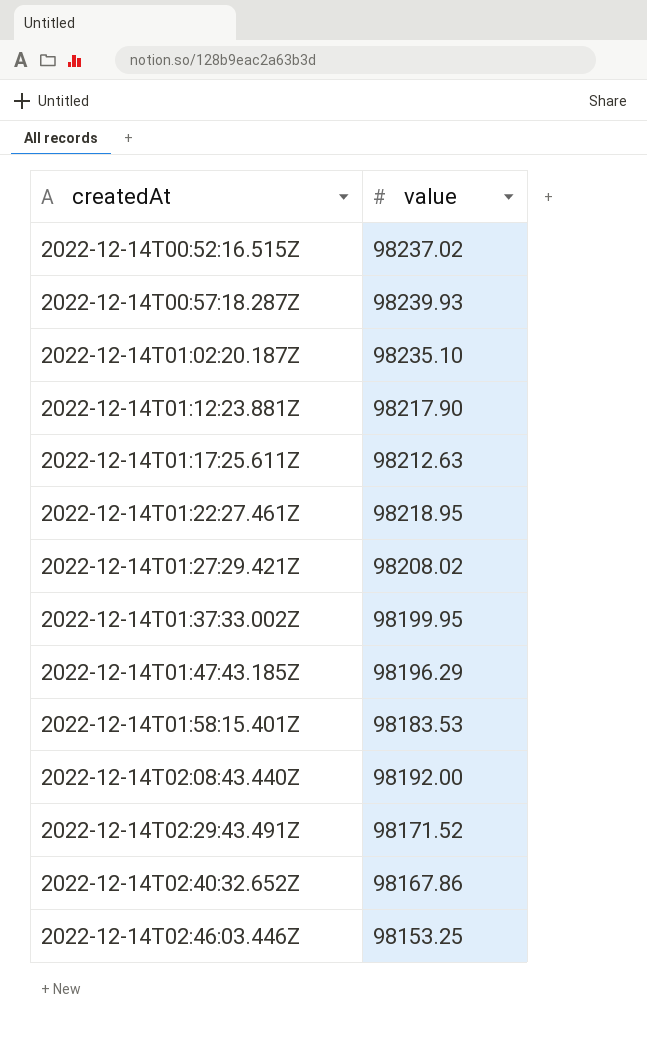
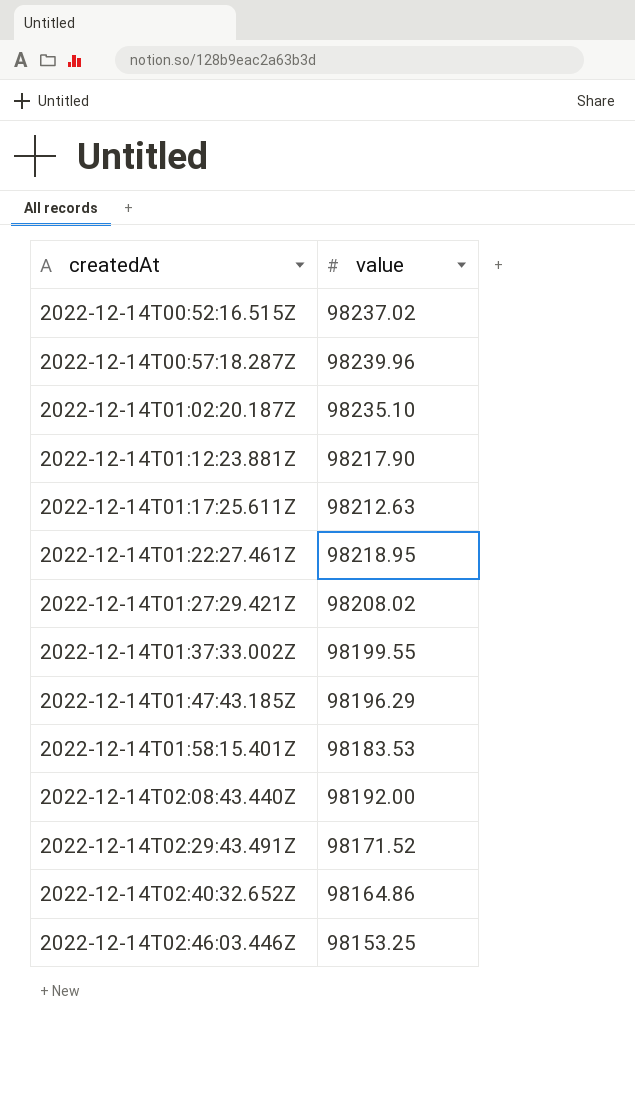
2022-12-14T00:57:18.287Z | value: 98239.93 -> 98239.96
2022-12-14T01:37:33.002Z | value: 98199.95 -> 98199.55
2022-12-14T02:40:32.652Z | value: 98167.86 -> 98164.86

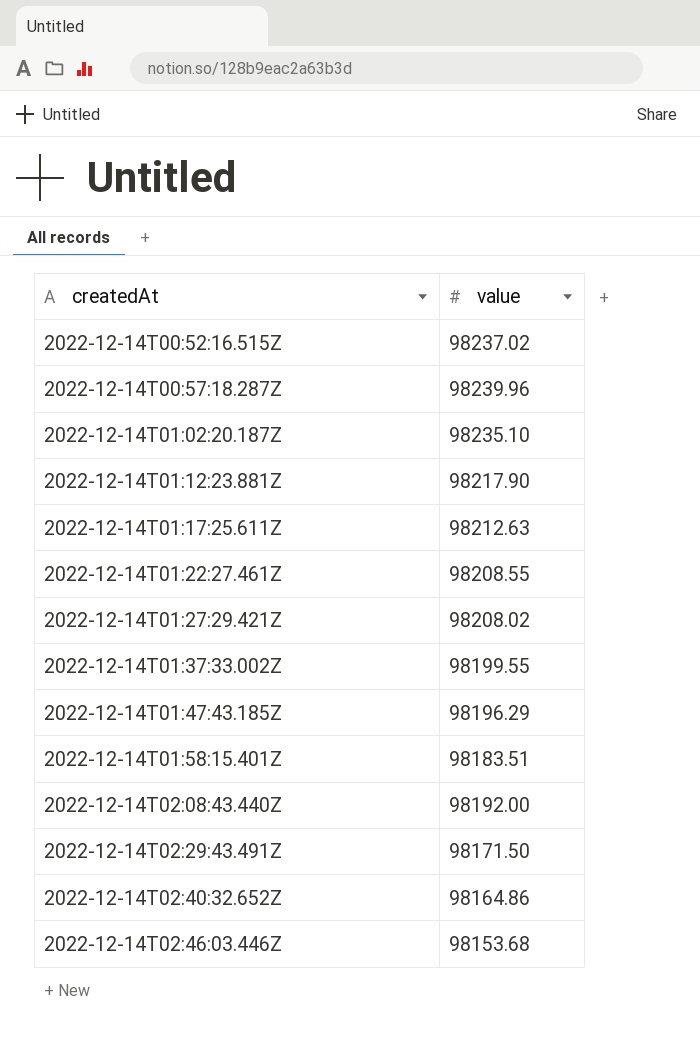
2022-12-14T01:22:27.461Z | value: 98218.95 -> 98208.55
2022-12-14T01:58:15.401Z | value: 98183.53 -> 98183.51
2022-12-14T02:29:43.491Z | value: 98171.52 -> 98171.50
2022-12-14T02:46:03.446Z | value: 98153.25 -> 98153.68

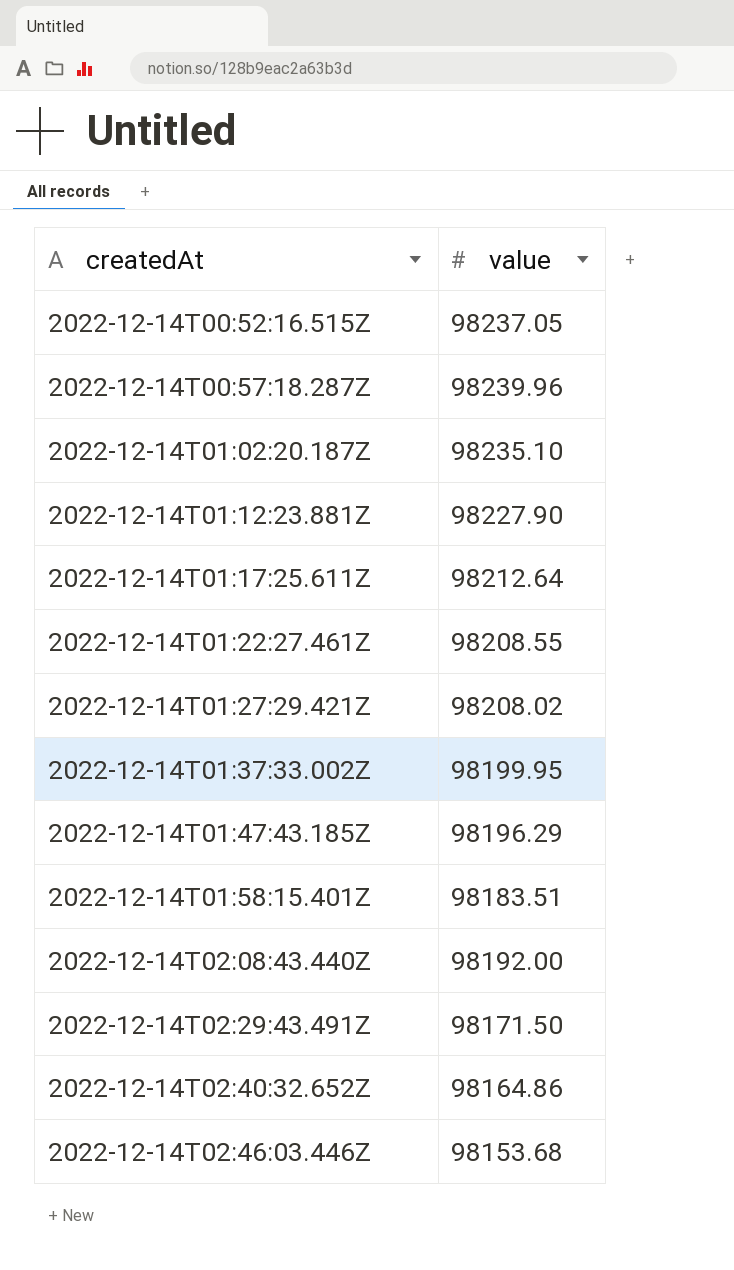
2022-12-14T00:52:16.515Z | value: 98237.02 -> 98237.05
2022-12-14T01:12:23.881Z | value: 98217.90 -> 98227.90
2022-12-14T01:17:25.611Z | value: 98212.63 -> 98212.64
2022-12-14T01:37:33.002Z | value: 98199.55 -> 98199.95

